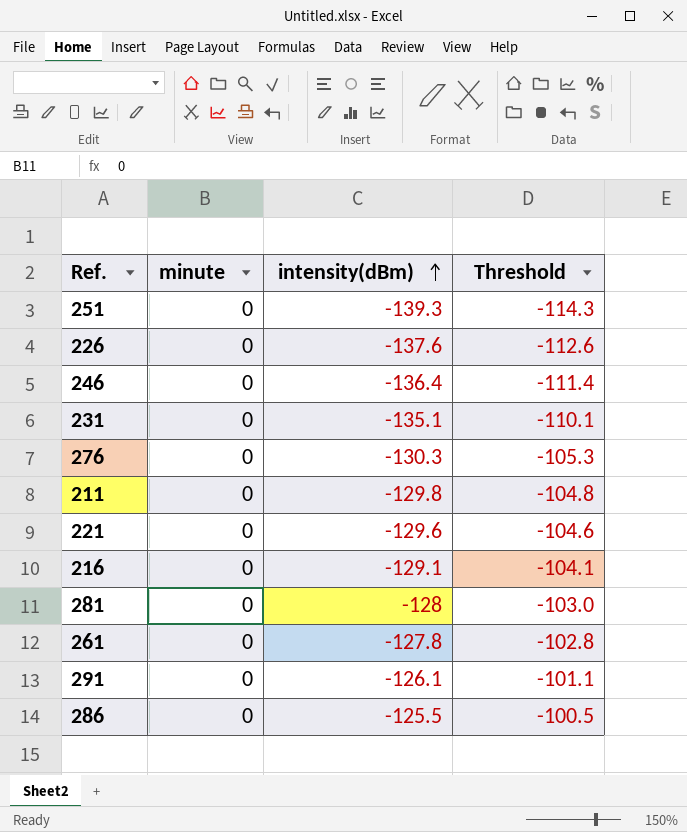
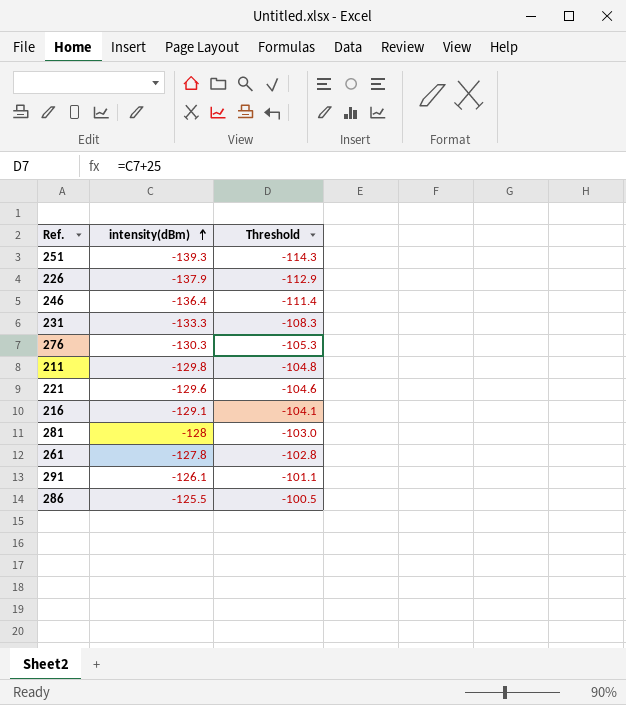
column minute | position: 2 -> none
226 | intensity(dBm): -137.6 -> -137.9
226 | Threshold: -112.6 -> -112.9
231 | intensity(dBm): -135.1 -> -133.3
231 | Threshold: -110.1 -> -108.3

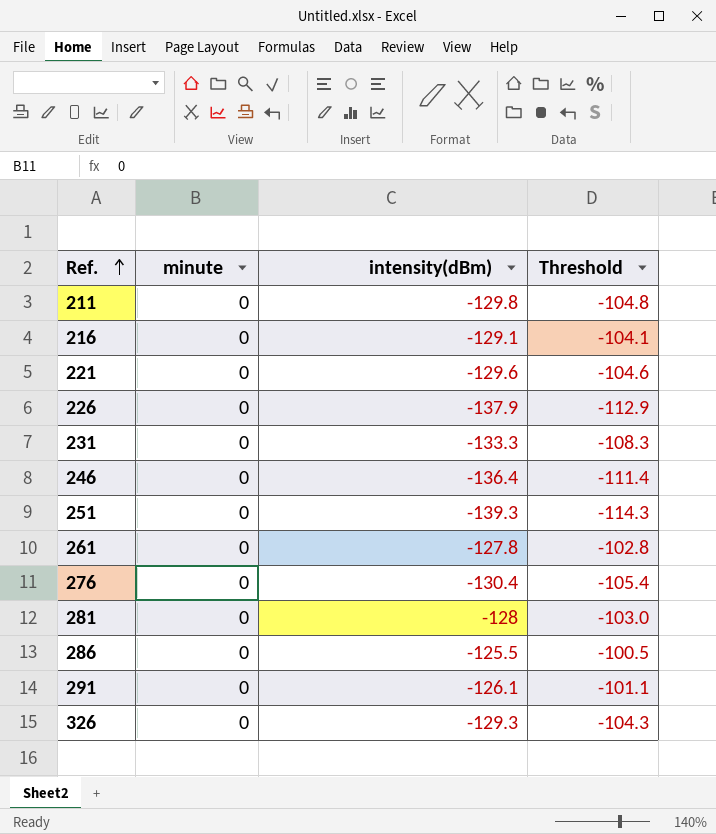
row order: intensity(dBm) ascending -> Ref. ascending
column minute | position: none -> 2
276 | intensity(dBm): -130.3 -> -130.4
276 | Threshold: -105.3 -> -105.4
row 326: none -> 0 | -129.3 | -104.3

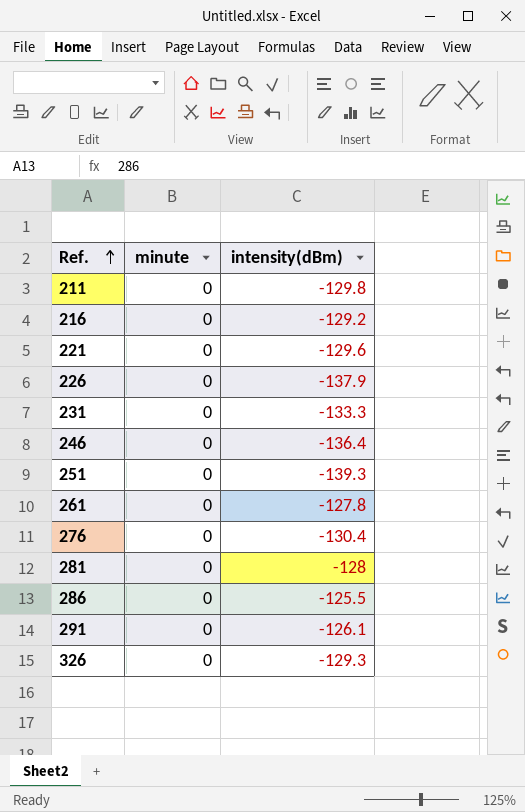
column Threshold | formula: [intensity(dBm)] + 25 -> none
216 | intensity(dBm): -129.1 -> -129.2

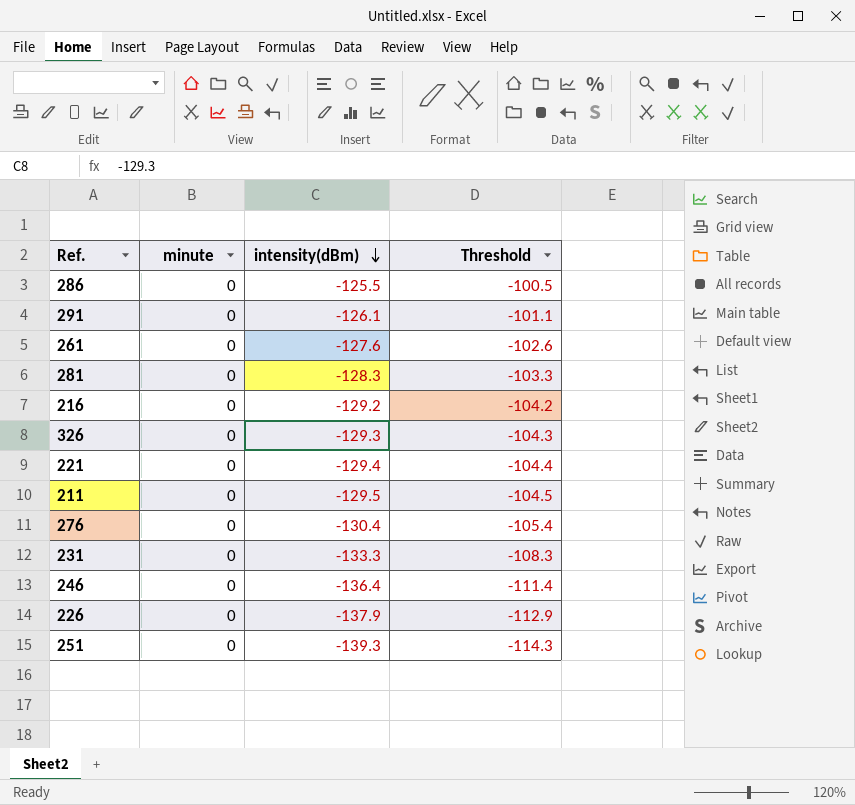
row order: Ref. ascending -> intensity(dBm) descending
column Threshold | formula: none -> [intensity(dBm)] + 25
261 | intensity(dBm): -127.8 -> -127.6
281 | intensity(dBm): -128 -> -128.3
221 | intensity(dBm): -129.6 -> -129.4
211 | intensity(dBm): -129.8 -> -129.5

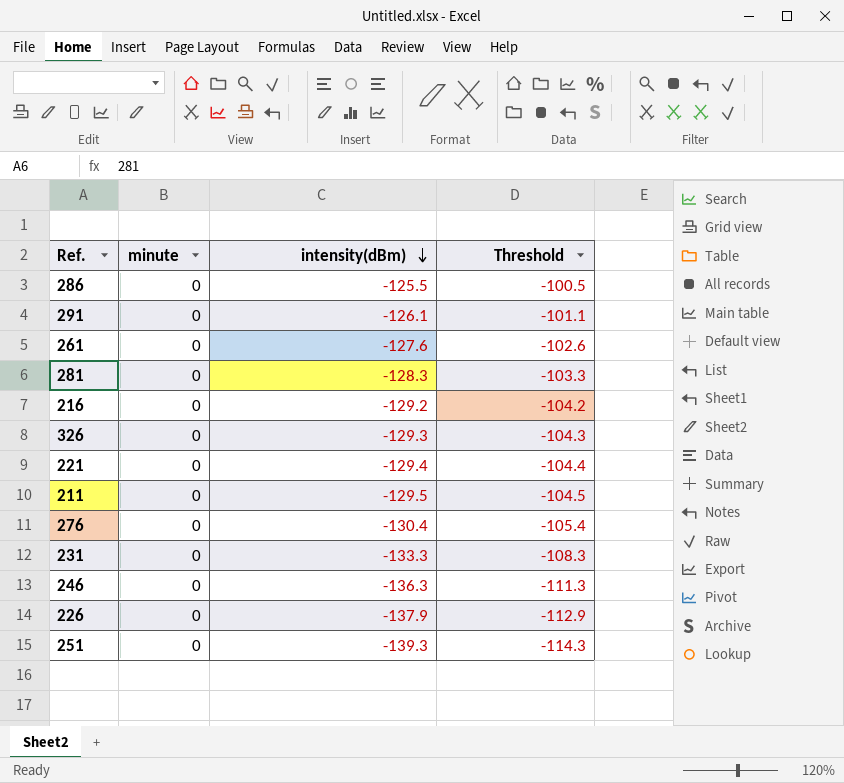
246 | intensity(dBm): -136.4 -> -136.3
246 | Threshold: -111.4 -> -111.3

